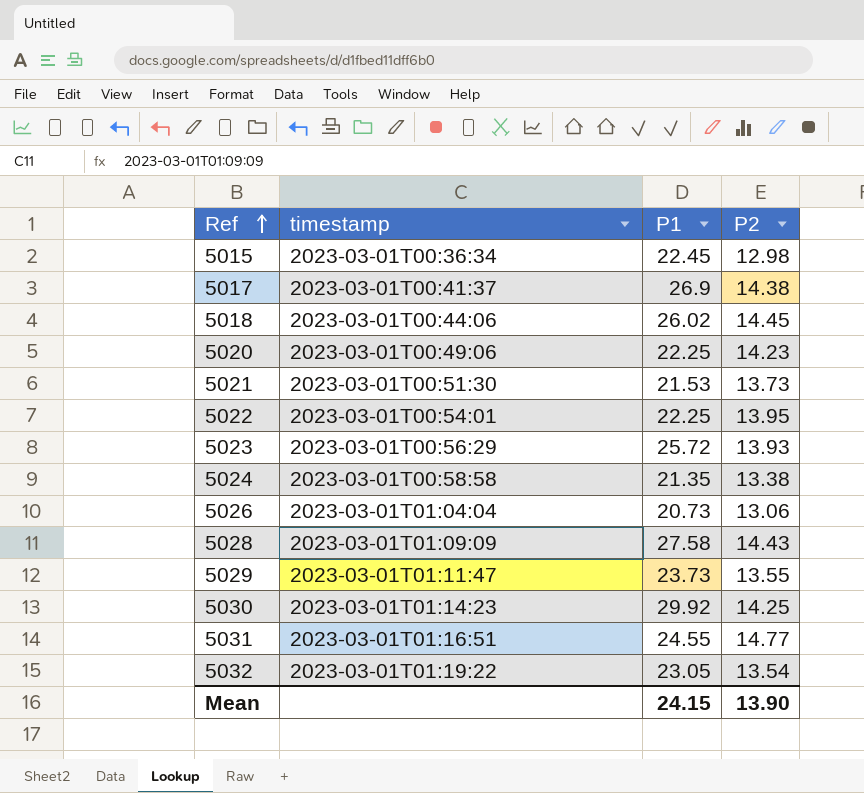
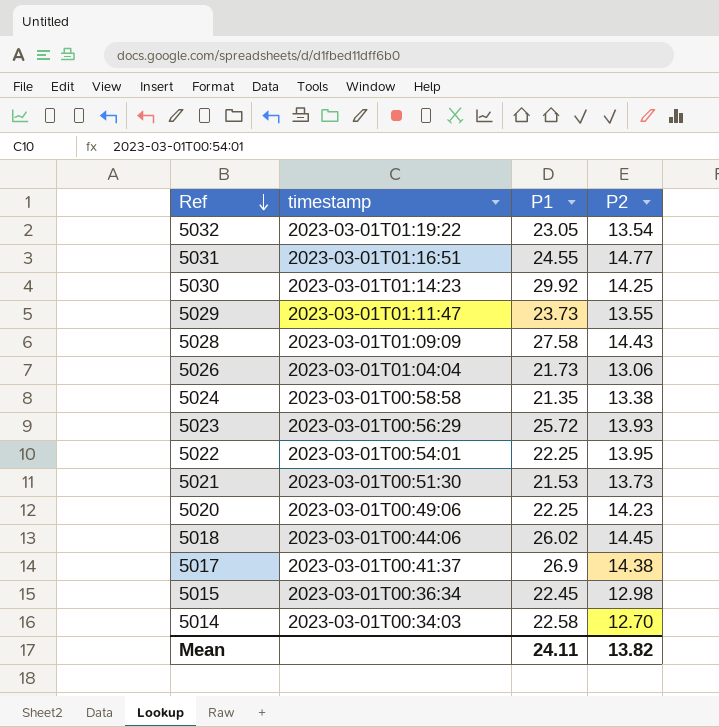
row order: Ref ascending -> Ref descending
5026 | P1: 20.73 -> 21.73
row 5014: none -> 2023-03-01T00:34:03 | 22.58 | 12.70
Mean | P1: 24.15 -> 24.11
Mean | P2: 13.90 -> 13.82

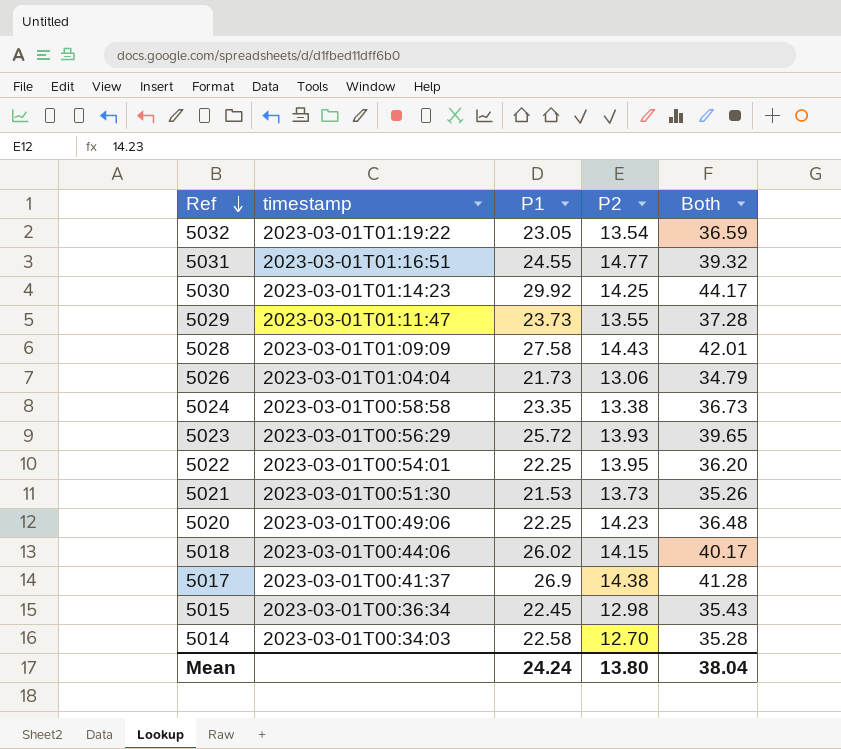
column Both | formula: none -> [P1] + [P2]
5024 | P1: 21.35 -> 23.35
5018 | P2: 14.45 -> 14.15
Mean | P1: 24.11 -> 24.24
Mean | P2: 13.82 -> 13.80

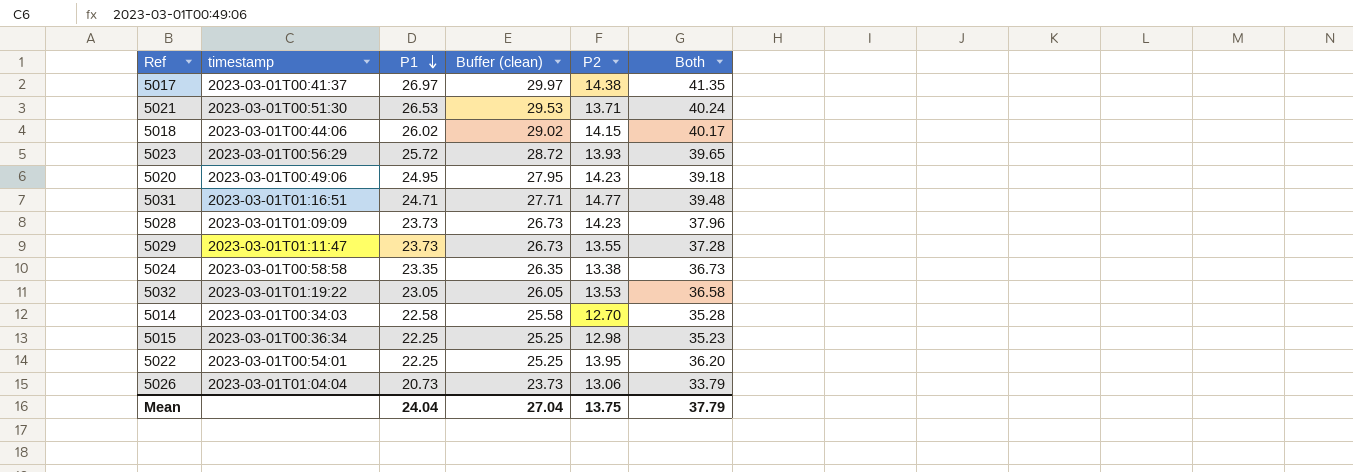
row order: Ref descending -> P1 descending
column Buffer (clean) | formula: none -> [P1] + 3
row 5030: 2023-03-01T01:14:23 | 29.92 | 14.25 | 44.17 -> none
5017 | P1: 26.9 -> 26.97
5017 | Both: 41.28 -> 41.35
5021 | P1: 21.53 -> 26.53
5021 | P2: 13.73 -> 13.71
5021 | Both: 35.26 -> 40.24
5020 | P1: 22.25 -> 24.95
5020 | Both: 36.48 -> 39.18
5031 | P1: 24.55 -> 24.71
5031 | Both: 39.32 -> 39.48
5028 | P1: 27.58 -> 23.73
5028 | P2: 14.43 -> 14.23
5028 | Both: 42.01 -> 37.96
5032 | P2: 13.54 -> 13.53
5032 | Both: 36.59 -> 36.58
5015 | P1: 22.45 -> 22.25
5015 | Both: 35.43 -> 35.23
5026 | P1: 21.73 -> 20.73
5026 | Both: 34.79 -> 33.79
Mean | P1: 24.24 -> 24.04
Mean | P2: 13.80 -> 13.75
Mean | Both: 38.04 -> 37.79

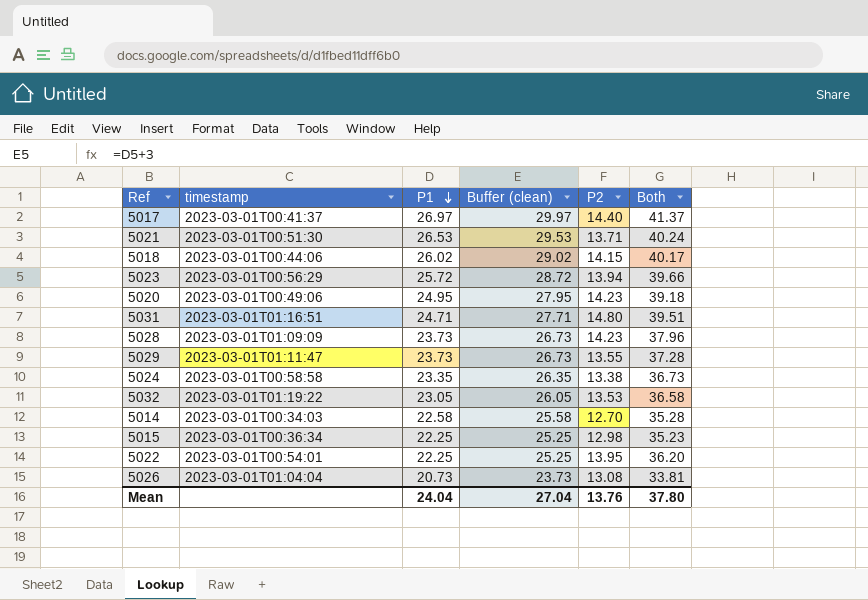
5017 | P2: 14.38 -> 14.40
5017 | Both: 41.35 -> 41.37
5023 | P2: 13.93 -> 13.94
5023 | Both: 39.65 -> 39.66
5031 | P2: 14.77 -> 14.80
5031 | Both: 39.48 -> 39.51
5026 | P2: 13.06 -> 13.08
5026 | Both: 33.79 -> 33.81
Mean | P2: 13.75 -> 13.76
Mean | Both: 37.79 -> 37.80

